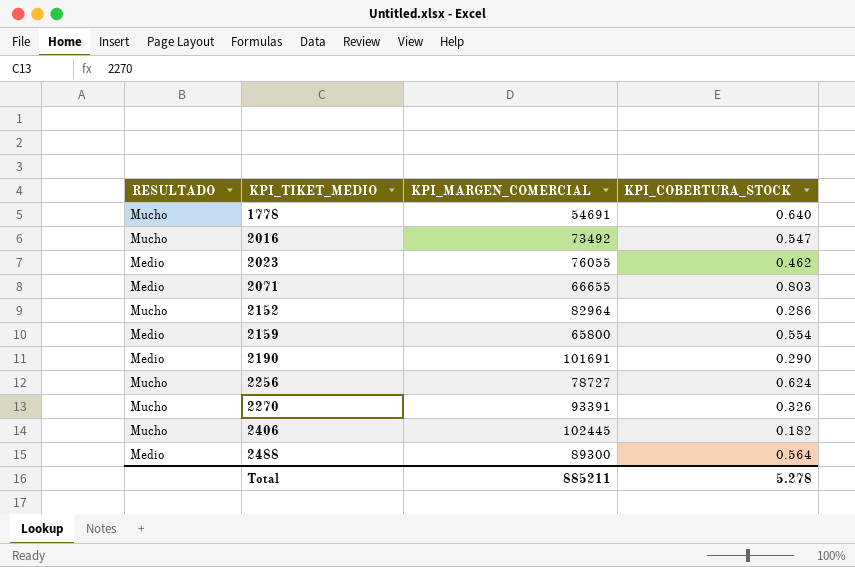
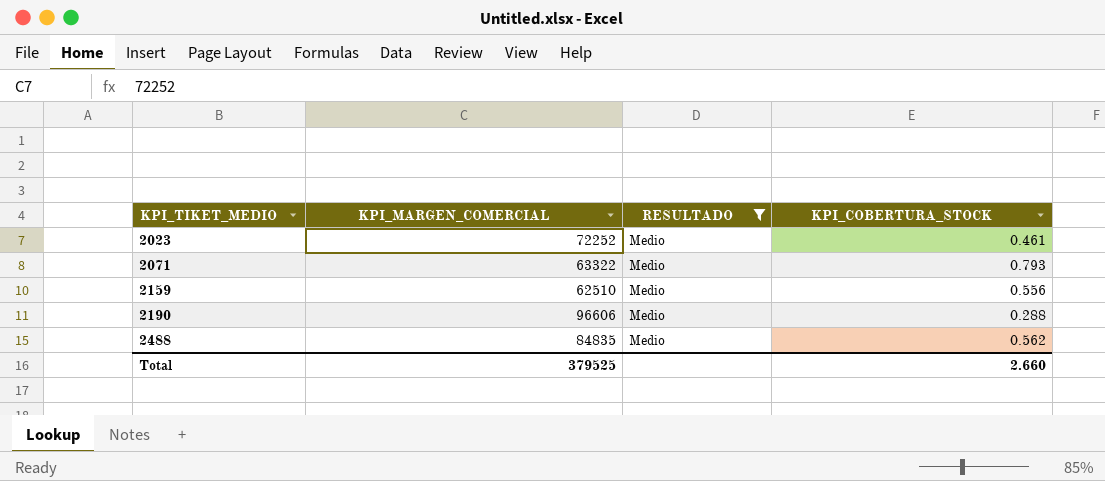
filter: none -> RESULTADO = Medio
column RESULTADO | position: 1 -> 3
2023 | KPI_MARGEN_COMERCIAL: 76055 -> 72252
2023 | KPI_COBERTURA_STOCK: 0.462 -> 0.461
2071 | KPI_MARGEN_COMERCIAL: 66655 -> 63322
2071 | KPI_COBERTURA_STOCK: 0.803 -> 0.793
2159 | KPI_MARGEN_COMERCIAL: 65800 -> 62510
2159 | KPI_COBERTURA_STOCK: 0.554 -> 0.556
2190 | KPI_MARGEN_COMERCIAL: 101691 -> 96606
2190 | KPI_COBERTURA_STOCK: 0.290 -> 0.288
2488 | KPI_MARGEN_COMERCIAL: 89300 -> 84835
2488 | KPI_COBERTURA_STOCK: 0.564 -> 0.562
Total | KPI_MARGEN_COMERCIAL: 885211 -> 379525
Total | KPI_COBERTURA_STOCK: 5.278 -> 2.660

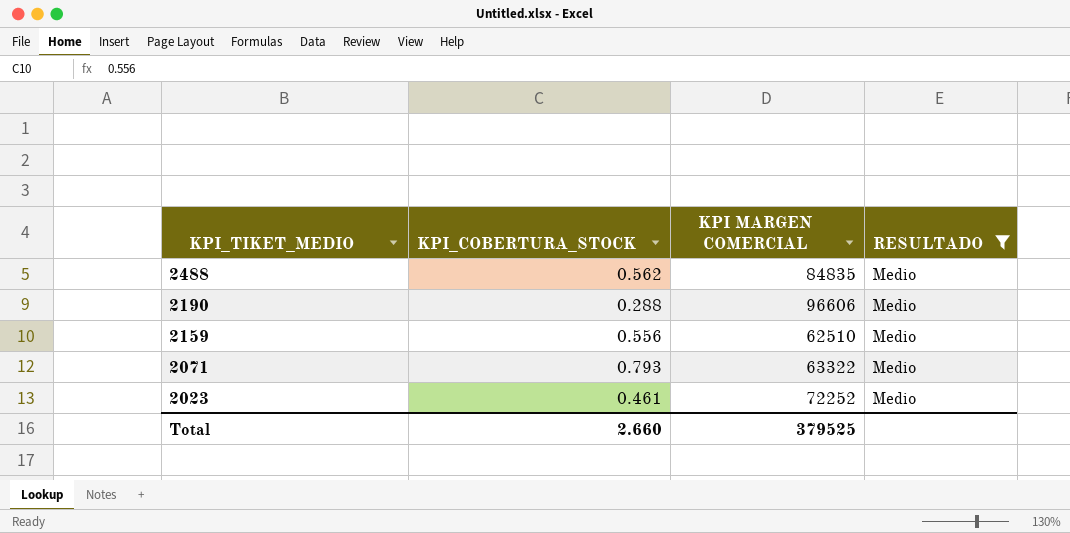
row order: KPI_TIKET_MEDIO ascending -> KPI_TIKET_MEDIO descending
column KPI_COBERTURA_STOCK | position: 4 -> 2
column name: KPI_MARGEN_COMERCIAL -> KPI MARGEN COMERCIAL

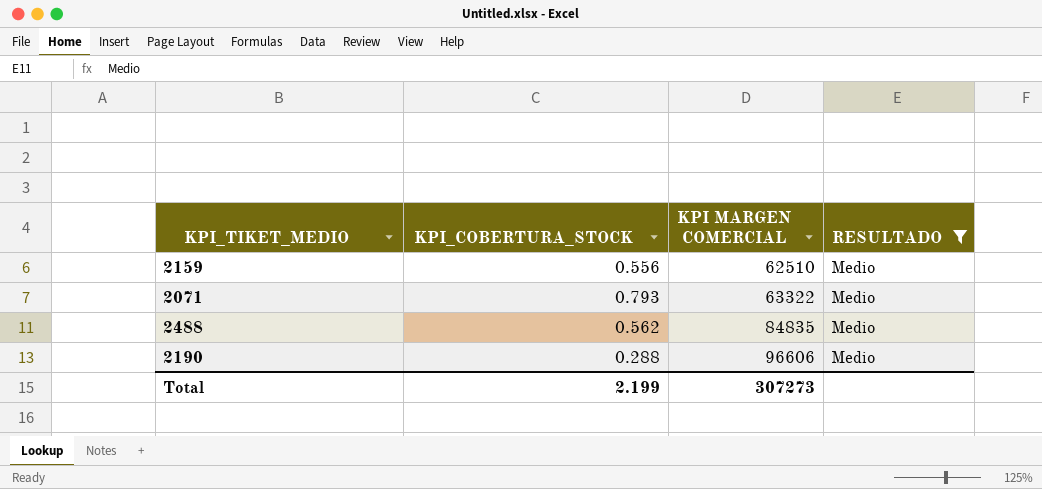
row order: KPI_TIKET_MEDIO descending -> KPI MARGEN COMERCIAL ascending
row 2023: 0.461 | 72252 | Medio -> none
Total | KPI_COBERTURA_STOCK: 2.660 -> 2.199
Total | KPI MARGEN COMERCIAL: 379525 -> 307273

